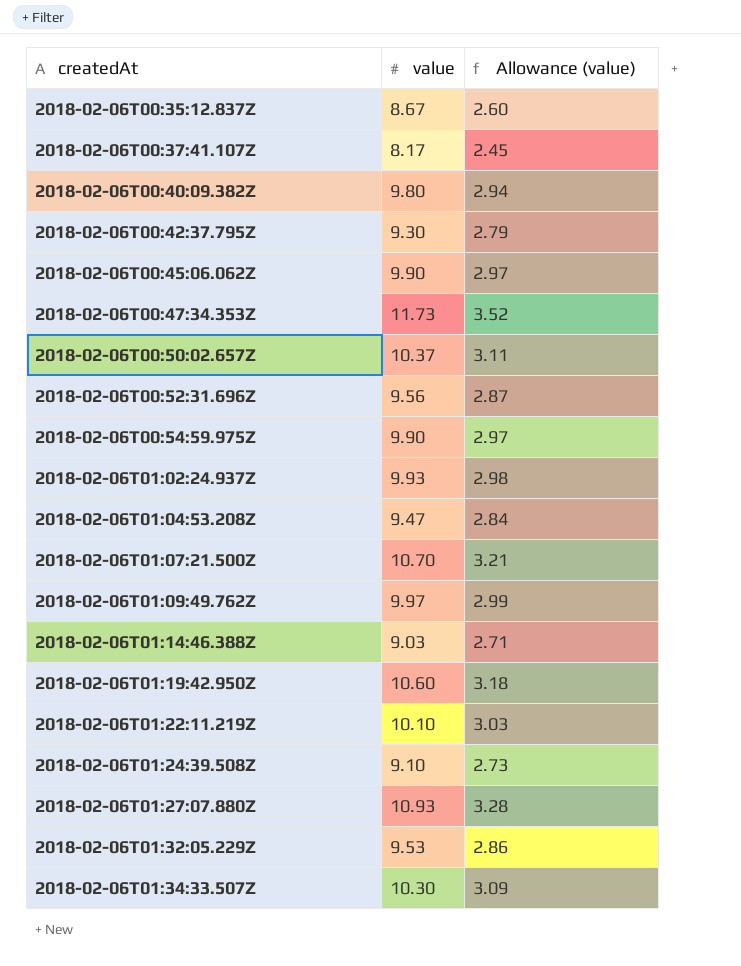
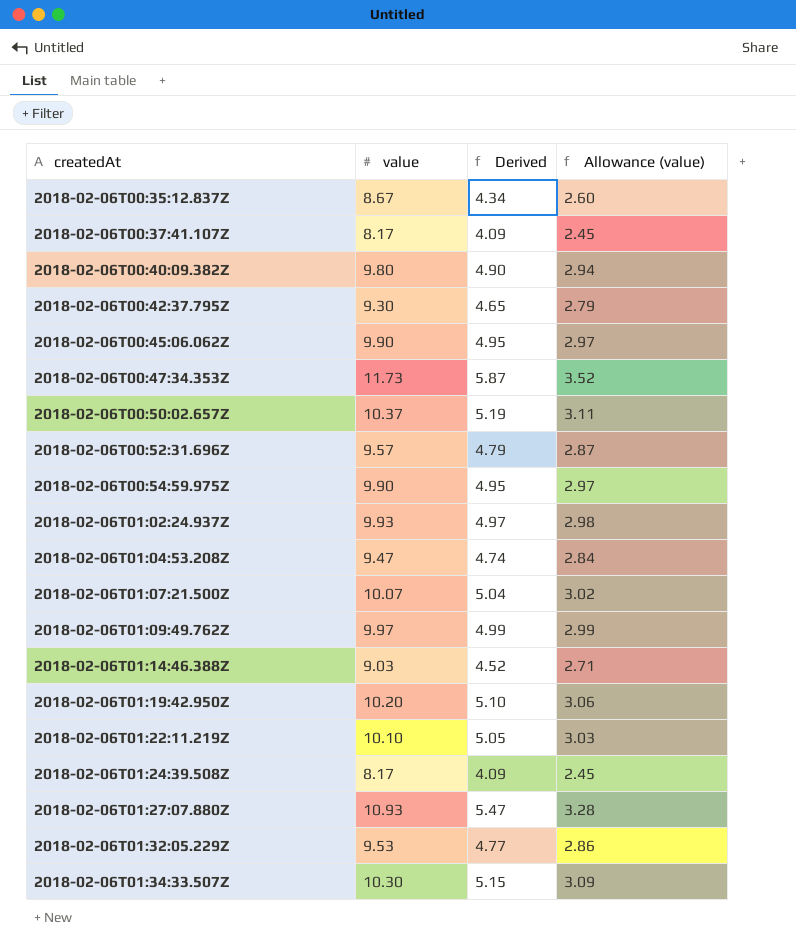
column Derived | formula: none -> [value] * 0.5
2018-02-06T00:52:31.696Z | value: 9.56 -> 9.57
2018-02-06T01:07:21.500Z | value: 10.70 -> 10.07
2018-02-06T01:07:21.500Z | Allowance (value): 3.21 -> 3.02
2018-02-06T01:19:42.950Z | value: 10.60 -> 10.20
2018-02-06T01:19:42.950Z | Allowance (value): 3.18 -> 3.06
2018-02-06T01:24:39.508Z | value: 9.10 -> 8.17
2018-02-06T01:24:39.508Z | Allowance (value): 2.73 -> 2.45

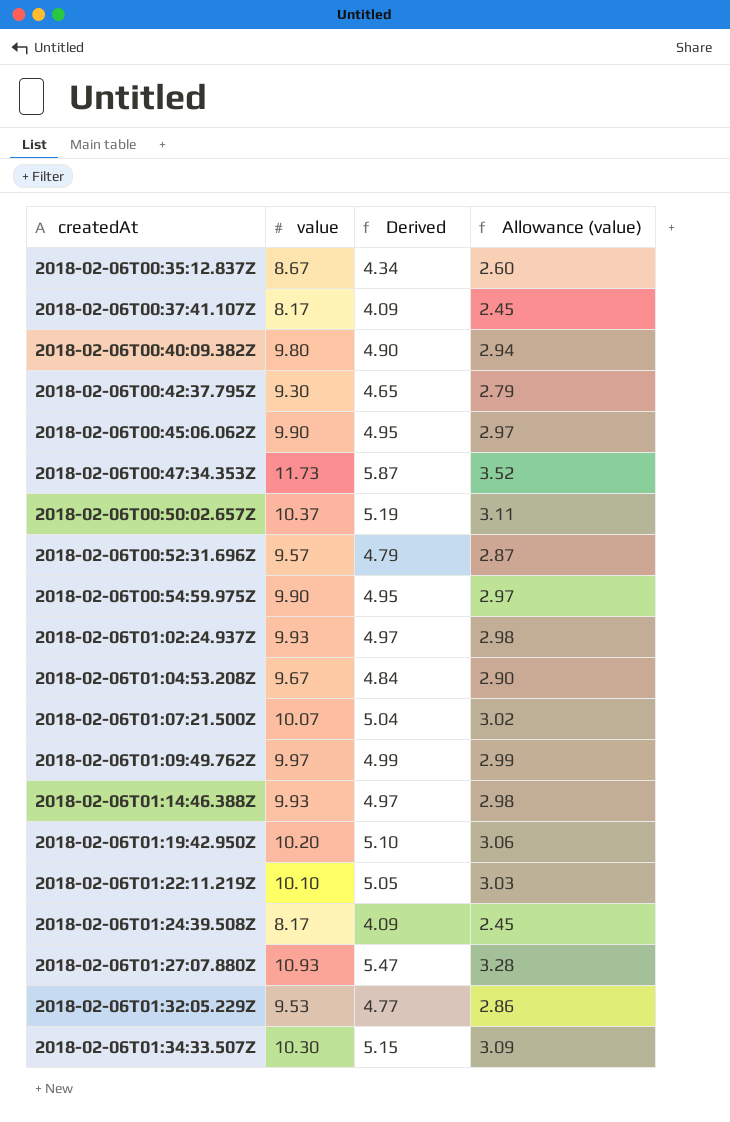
2018-02-06T01:04:53.208Z | value: 9.47 -> 9.67
2018-02-06T01:04:53.208Z | Derived: 4.74 -> 4.84
2018-02-06T01:04:53.208Z | Allowance (value): 2.84 -> 2.90
2018-02-06T01:14:46.388Z | value: 9.03 -> 9.93
2018-02-06T01:14:46.388Z | Derived: 4.52 -> 4.97
2018-02-06T01:14:46.388Z | Allowance (value): 2.71 -> 2.98

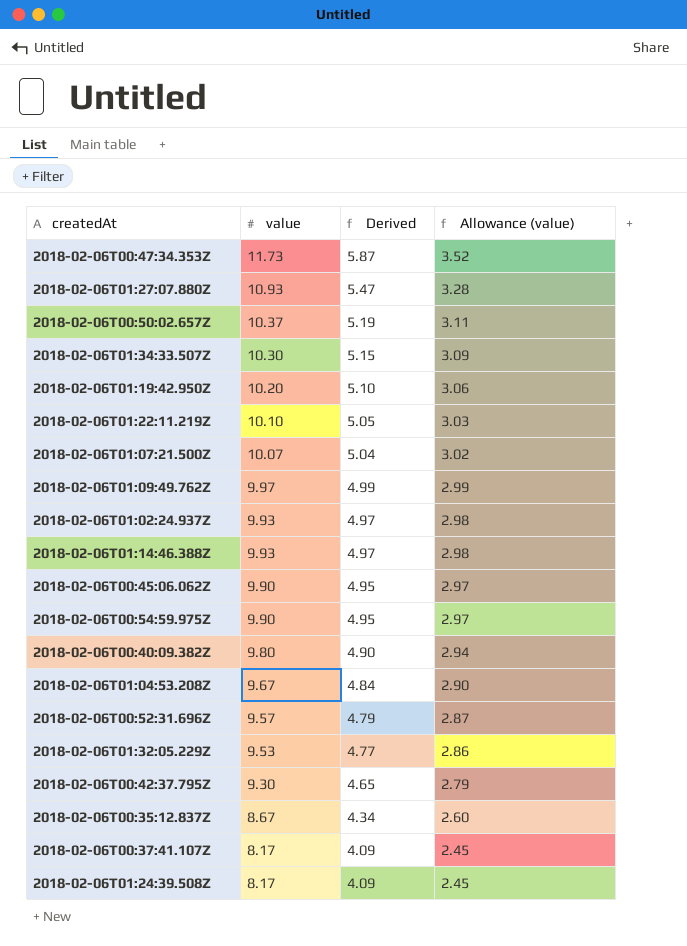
row order: createdAt ascending -> value descending

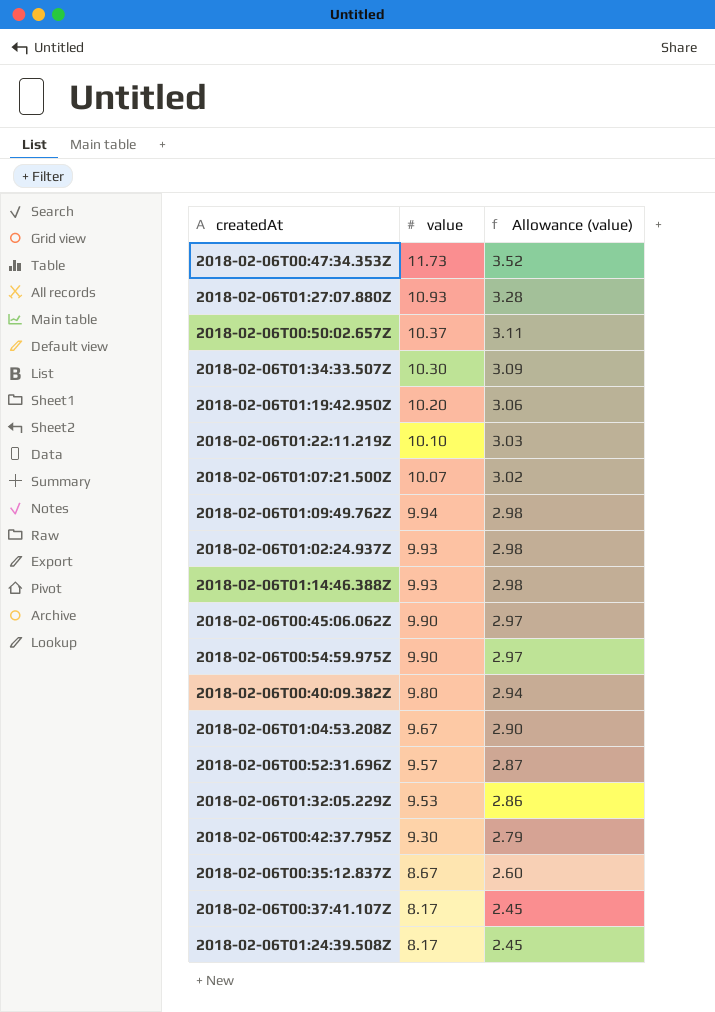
column Derived | formula: [value] * 0.5 -> none
2018-02-06T01:09:49.762Z | value: 9.97 -> 9.94
2018-02-06T01:09:49.762Z | Allowance (value): 2.99 -> 2.98

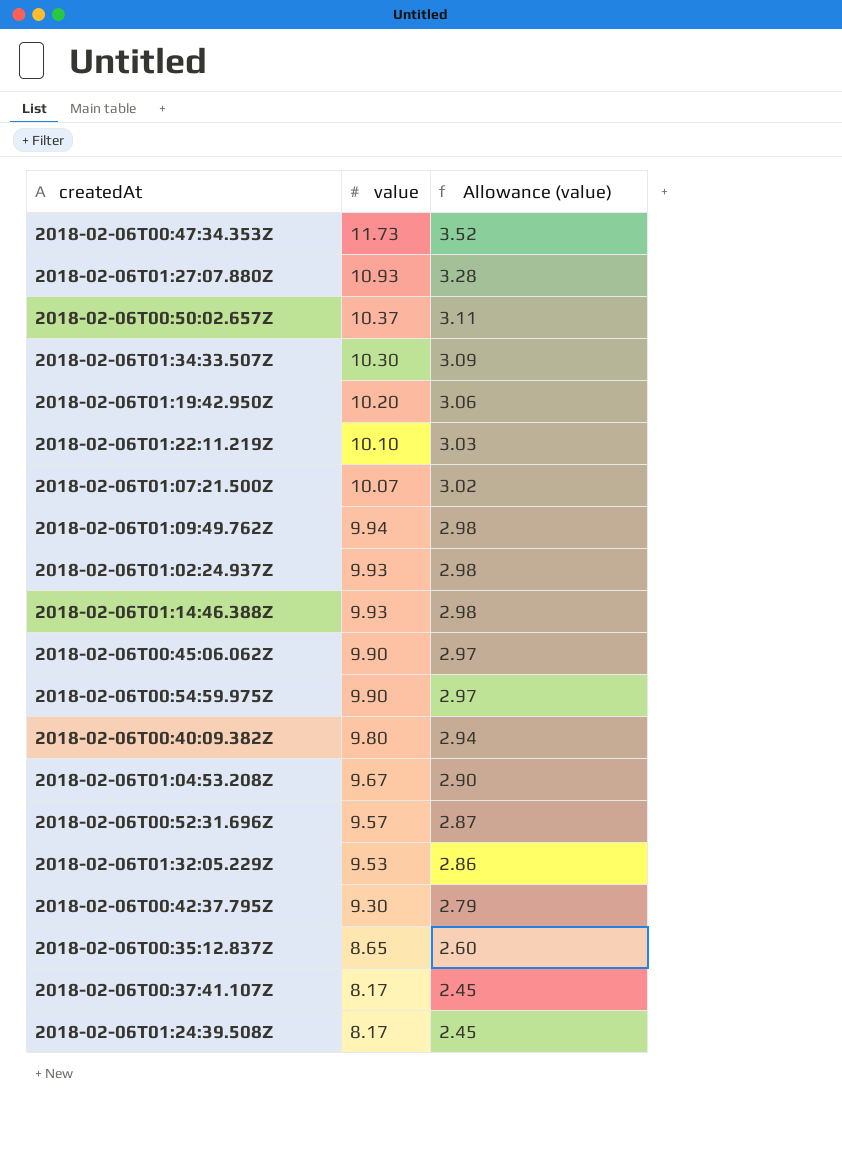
2018-02-06T00:35:12.837Z | value: 8.67 -> 8.65

